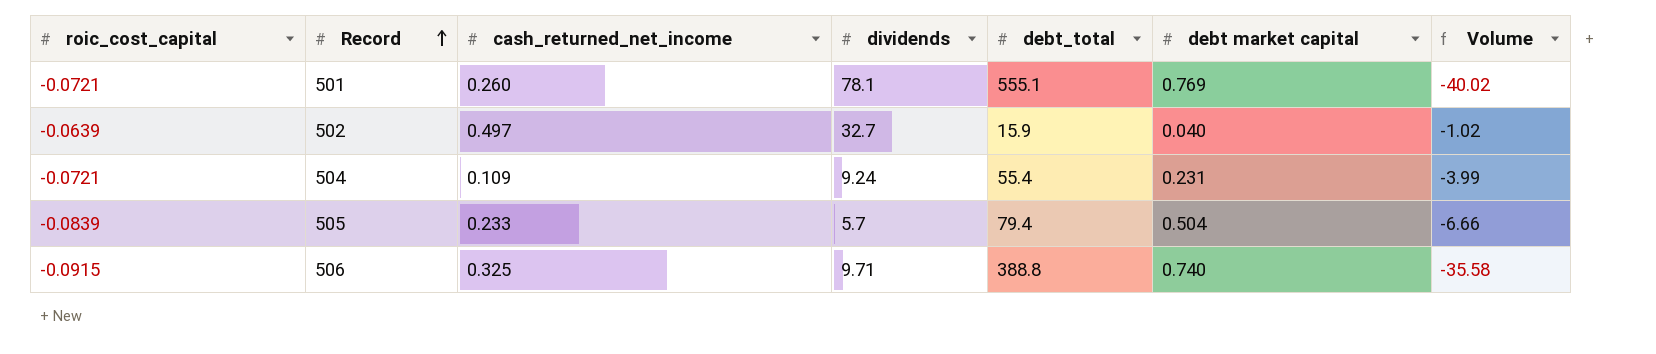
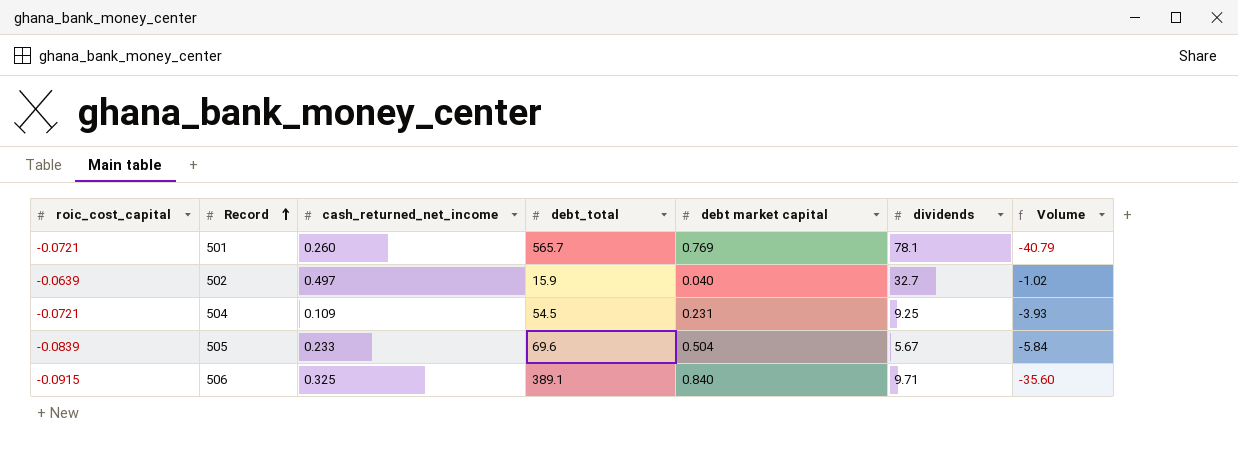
column dividends | position: 4 -> 6
501 | debt_total: 555.1 -> 565.7
501 | Volume: -40.02 -> -40.79
504 | debt_total: 55.4 -> 54.5
504 | dividends: 9.24 -> 9.25
504 | Volume: -3.99 -> -3.93
505 | debt_total: 79.4 -> 69.6
505 | dividends: 5.7 -> 5.67
505 | Volume: -6.66 -> -5.84
506 | debt_total: 388.8 -> 389.1
506 | debt market capital: 0.740 -> 0.840
506 | Volume: -35.58 -> -35.60

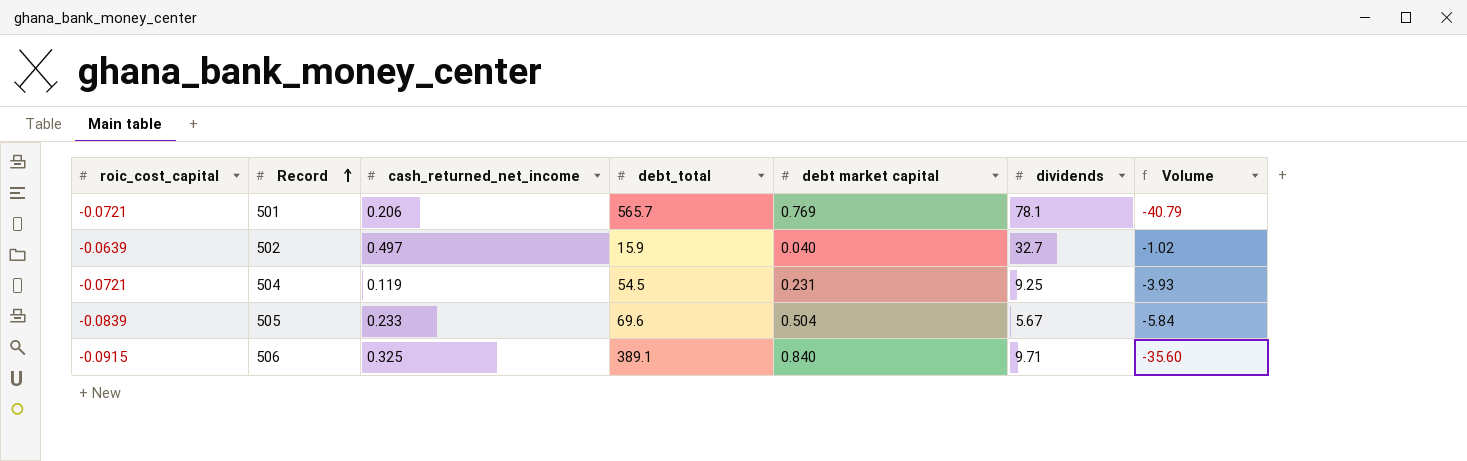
501 | cash_returned_net_income: 0.260 -> 0.206
504 | cash_returned_net_income: 0.109 -> 0.119

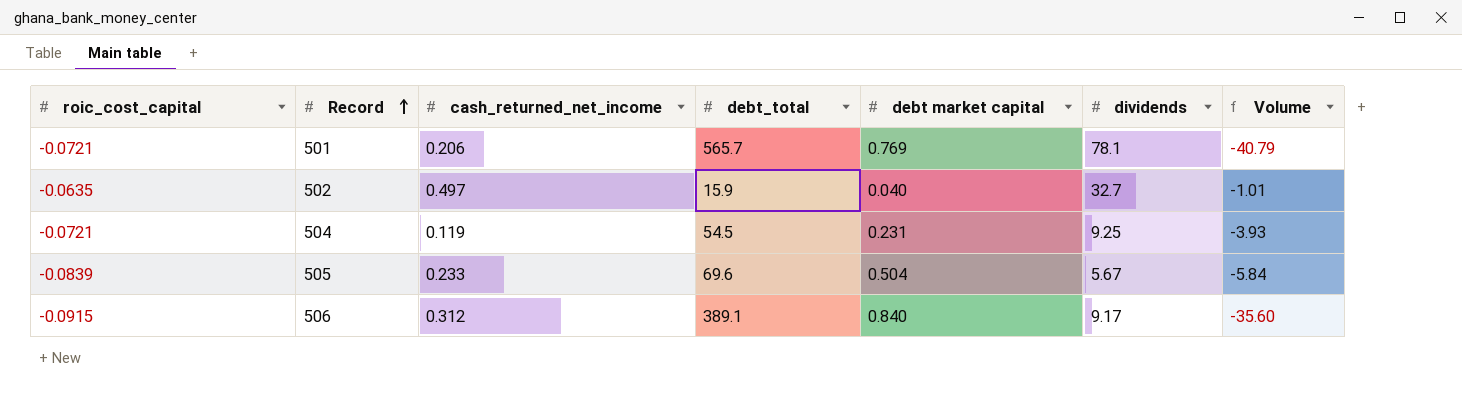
502 | roic_cost_capital: -0.0639 -> -0.0635
502 | Volume: -1.02 -> -1.01
506 | cash_returned_net_income: 0.325 -> 0.312
506 | dividends: 9.71 -> 9.17

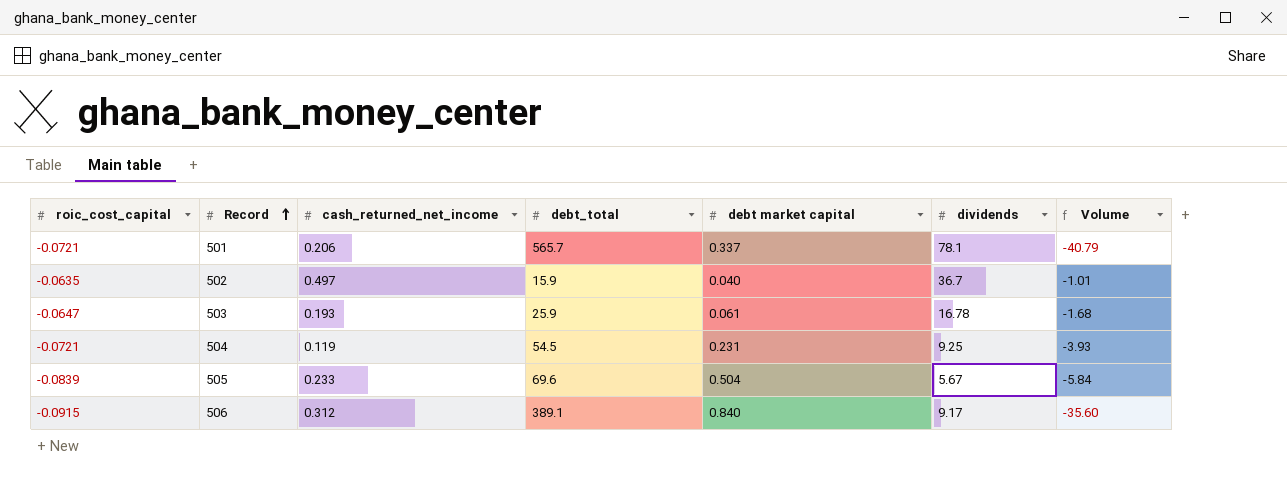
501 | debt market capital: 0.769 -> 0.337
502 | dividends: 32.7 -> 36.7
row 503: none -> -0.0647 | 0.193 | 25.9 | 0.061 | 16.78 | -1.68

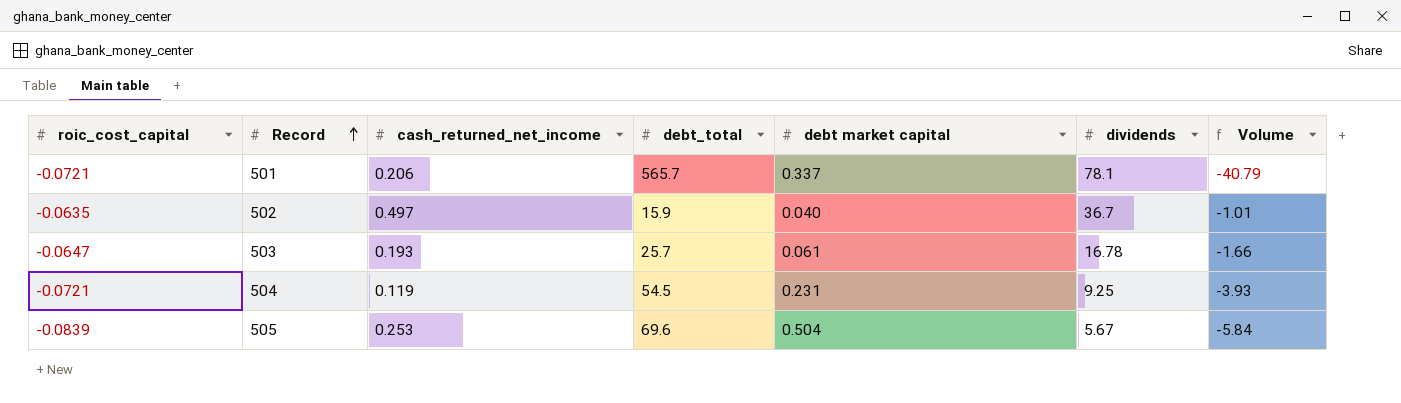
row 506: -0.0915 | 0.312 | 389.1 | 0.840 | 9.17 | -35.60 -> none
503 | debt_total: 25.9 -> 25.7
503 | Volume: -1.68 -> -1.66
505 | cash_returned_net_income: 0.233 -> 0.253

